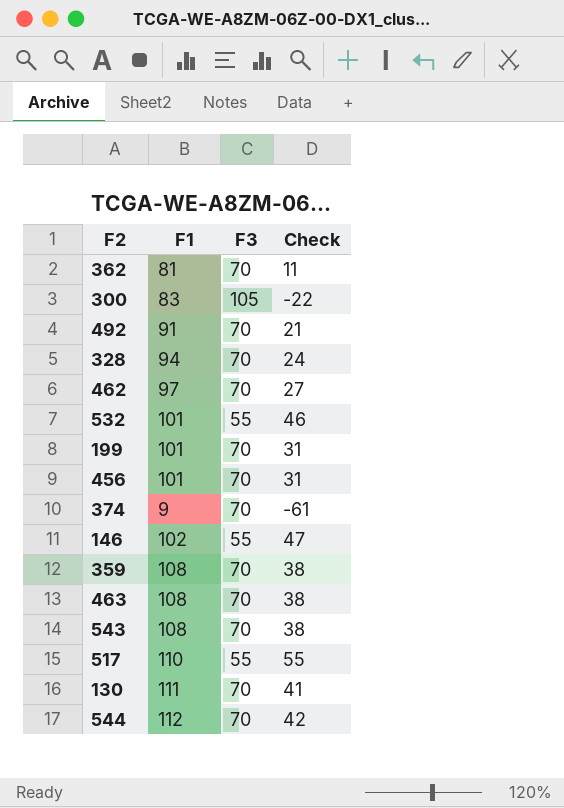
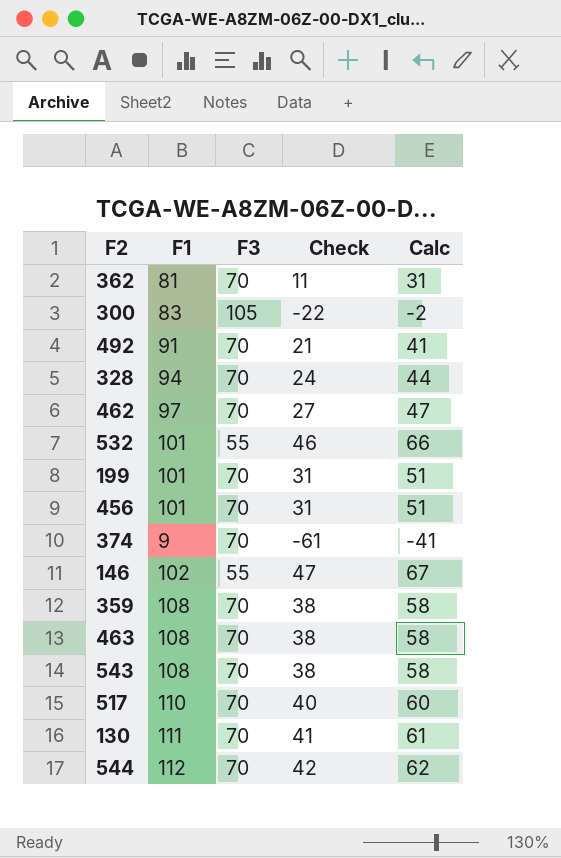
column Calc | formula: none -> [Check] + 20
517 | F3: 55 -> 70
517 | Check: 55 -> 40

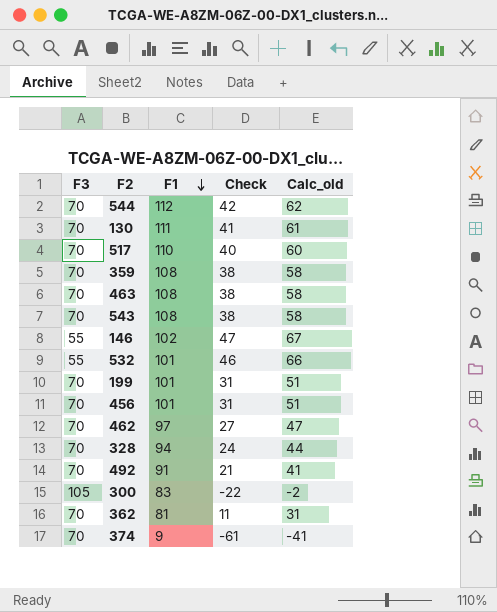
row order: none -> F1 descending
column F3 | position: 3 -> 1
column name: Calc -> Calc_old

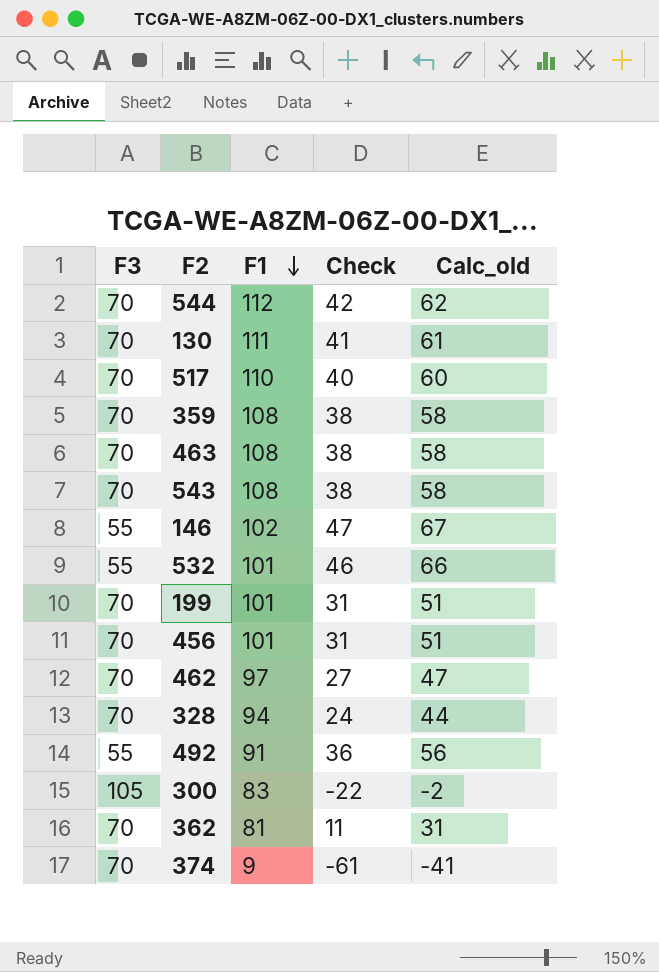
492 | F3: 70 -> 55
492 | Check: 21 -> 36
492 | Calc_old: 41 -> 56

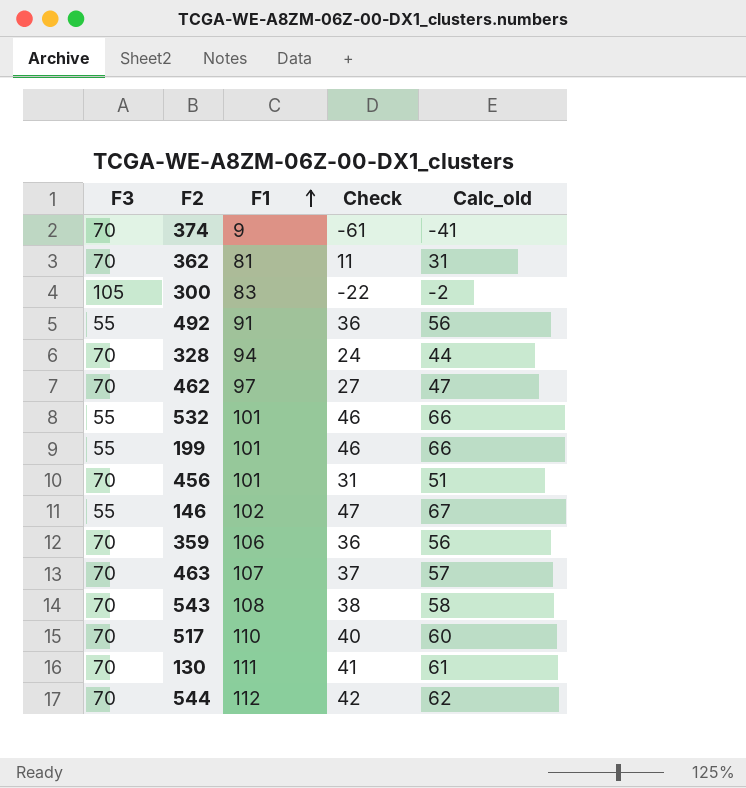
row order: F1 descending -> F1 ascending
199 | F3: 70 -> 55
199 | Check: 31 -> 46
199 | Calc_old: 51 -> 66
359 | F1: 108 -> 106
359 | Check: 38 -> 36
359 | Calc_old: 58 -> 56
463 | F1: 108 -> 107
463 | Check: 38 -> 37
463 | Calc_old: 58 -> 57

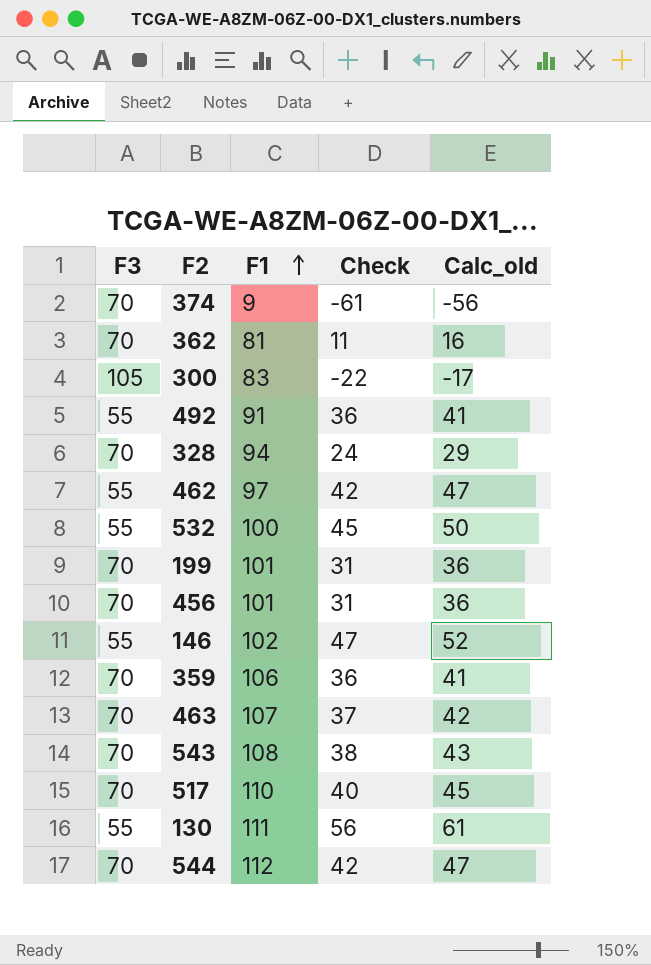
column Calc_old | formula: [Check] + 20 -> [Check] + 5
462 | F3: 70 -> 55
462 | Check: 27 -> 42
532 | F1: 101 -> 100
532 | Check: 46 -> 45
199 | F3: 55 -> 70
199 | Check: 46 -> 31
130 | F3: 70 -> 55
130 | Check: 41 -> 56

